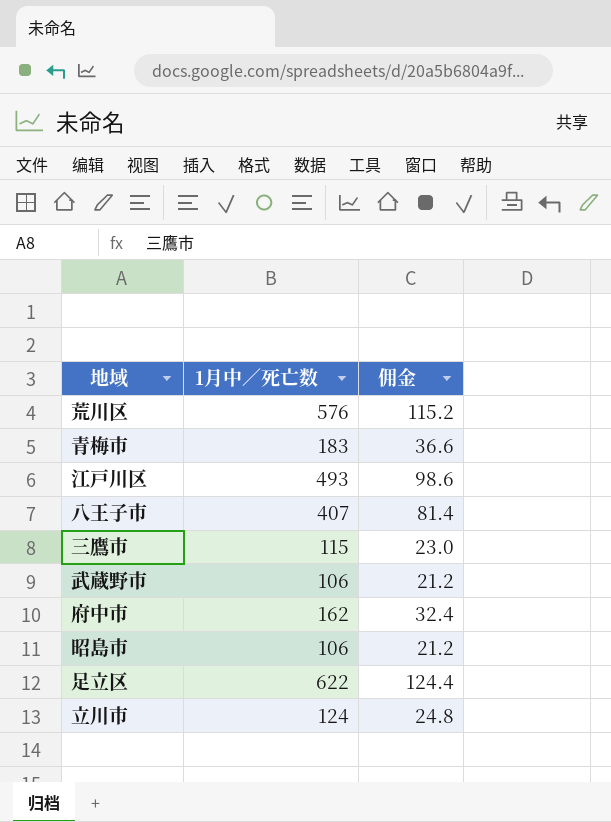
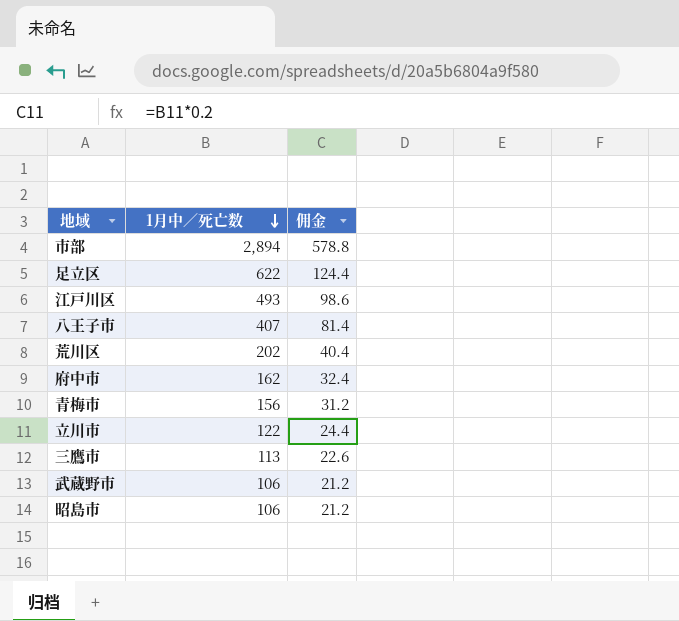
row order: none -> 1月中／死亡数 descending
row 市部: none -> 2,894 | 578.8
荒川区 | 1月中／死亡数: 576 -> 202
荒川区 | 佣金: 115.2 -> 40.4
青梅市 | 1月中／死亡数: 183 -> 156
青梅市 | 佣金: 36.6 -> 31.2
立川市 | 1月中／死亡数: 124 -> 122
立川市 | 佣金: 24.8 -> 24.4
三鷹市 | 1月中／死亡数: 115 -> 113
三鷹市 | 佣金: 23.0 -> 22.6

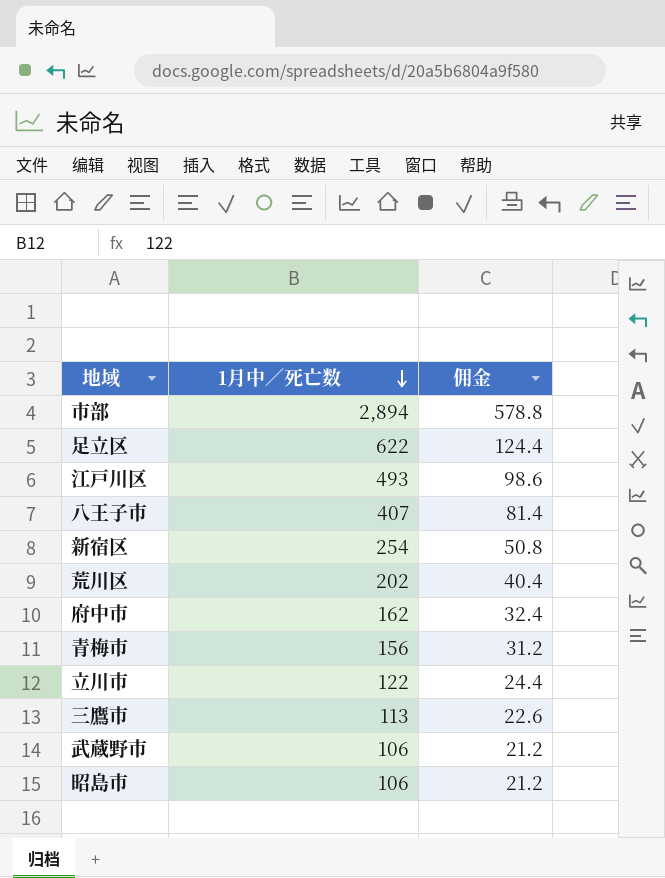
row 新宿区: none -> 254 | 50.8

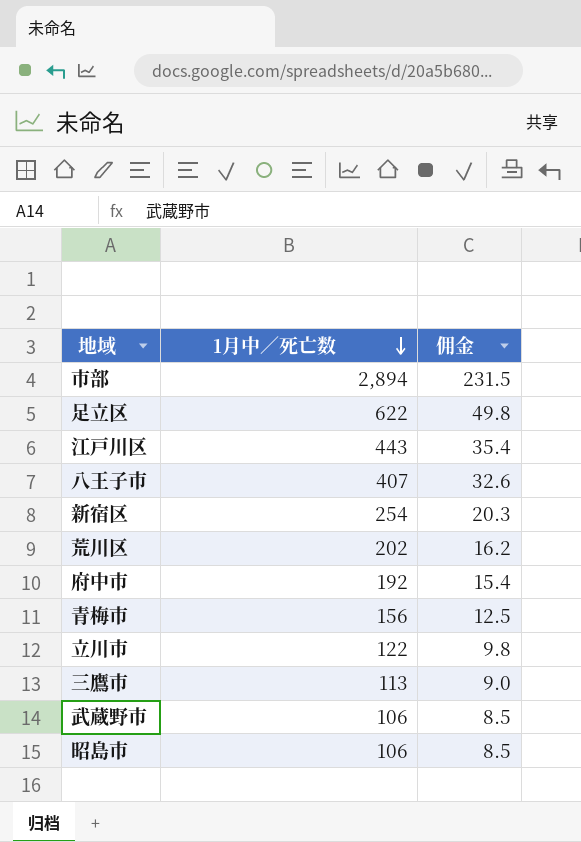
column 佣金 | formula: [1月中／死亡数] * 0.2 -> [1月中／死亡数] * 0.08
江戸川区 | 1月中／死亡数: 493 -> 443
府中市 | 1月中／死亡数: 162 -> 192

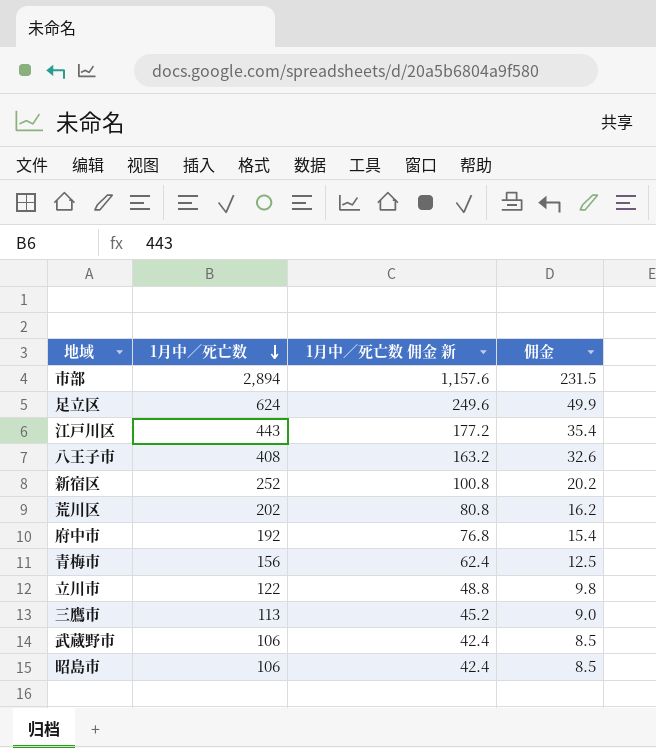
column 1月中／死亡数 佣金 新 | formula: none -> [1月中／死亡数] * 0.4
足立区 | 1月中／死亡数: 622 -> 624
足立区 | 佣金: 49.8 -> 49.9
八王子市 | 1月中／死亡数: 407 -> 408
新宿区 | 1月中／死亡数: 254 -> 252
新宿区 | 佣金: 20.3 -> 20.2

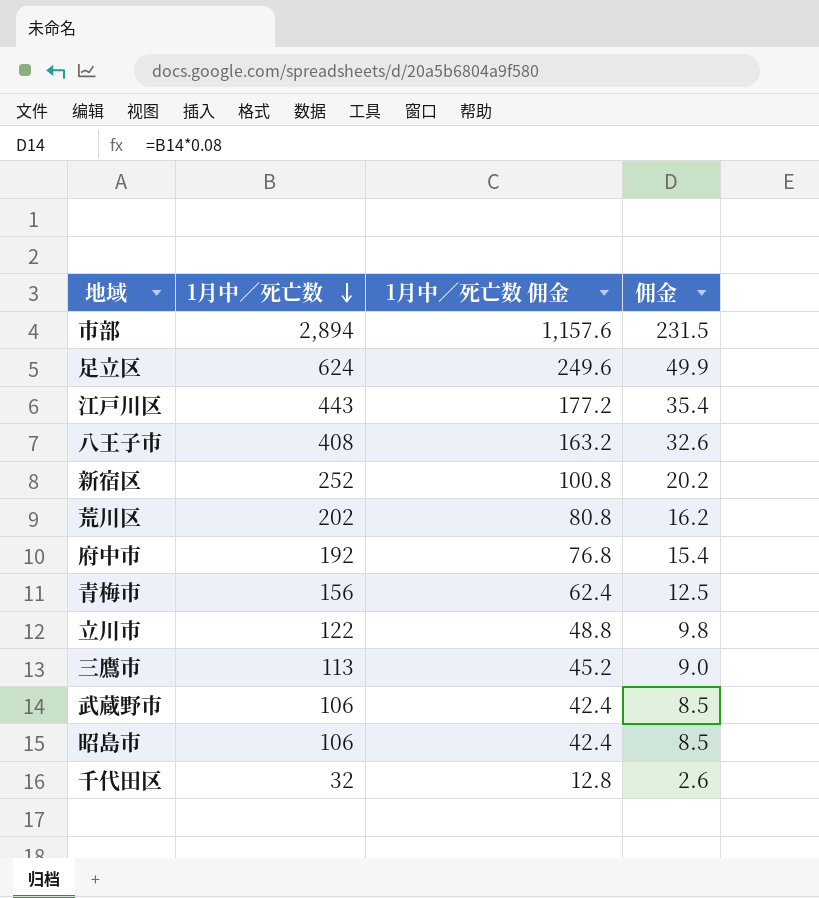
column name: 1月中／死亡数 佣金 新 -> 1月中／死亡数 佣金
row 千代田区: none -> 32 | 12.8 | 2.6

